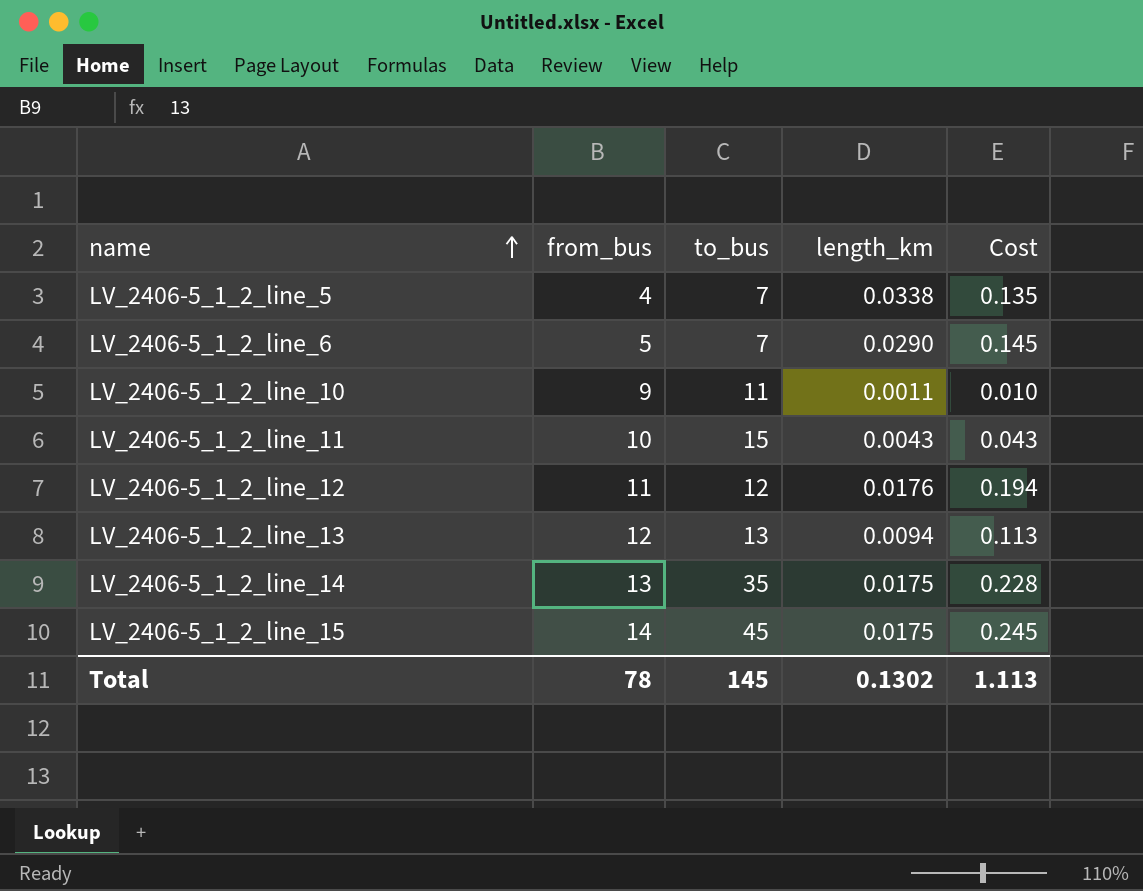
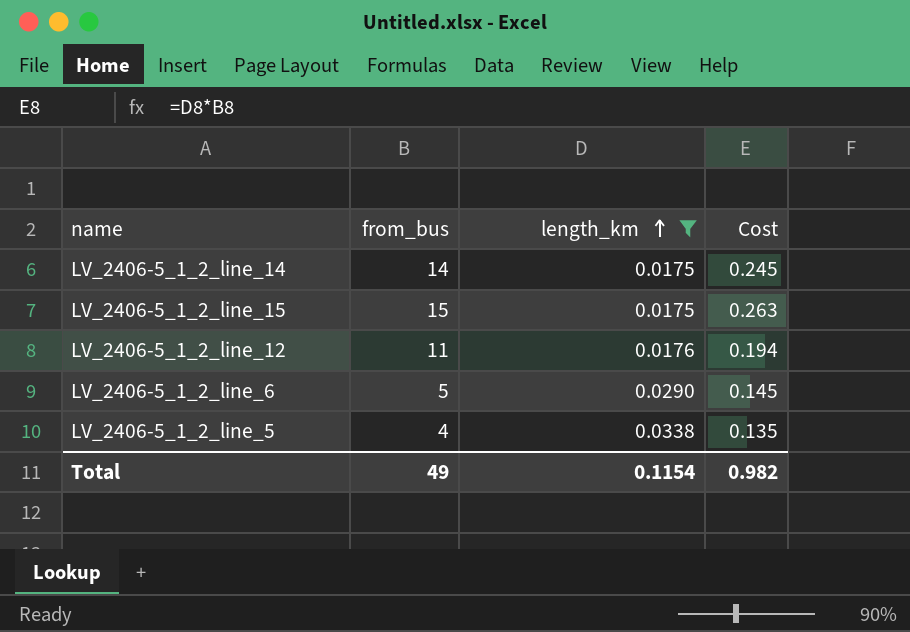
filter: none -> length_km >= 0.0175
row order: name ascending -> length_km ascending
column to_bus | position: 3 -> none
LV_2406-5_1_2_line_14 | from_bus: 13 -> 14
LV_2406-5_1_2_line_14 | Cost: 0.228 -> 0.245
LV_2406-5_1_2_line_15 | from_bus: 14 -> 15
LV_2406-5_1_2_line_15 | Cost: 0.245 -> 0.263
Total | from_bus: 78 -> 49
Total | length_km: 0.1302 -> 0.1154
Total | Cost: 1.113 -> 0.982

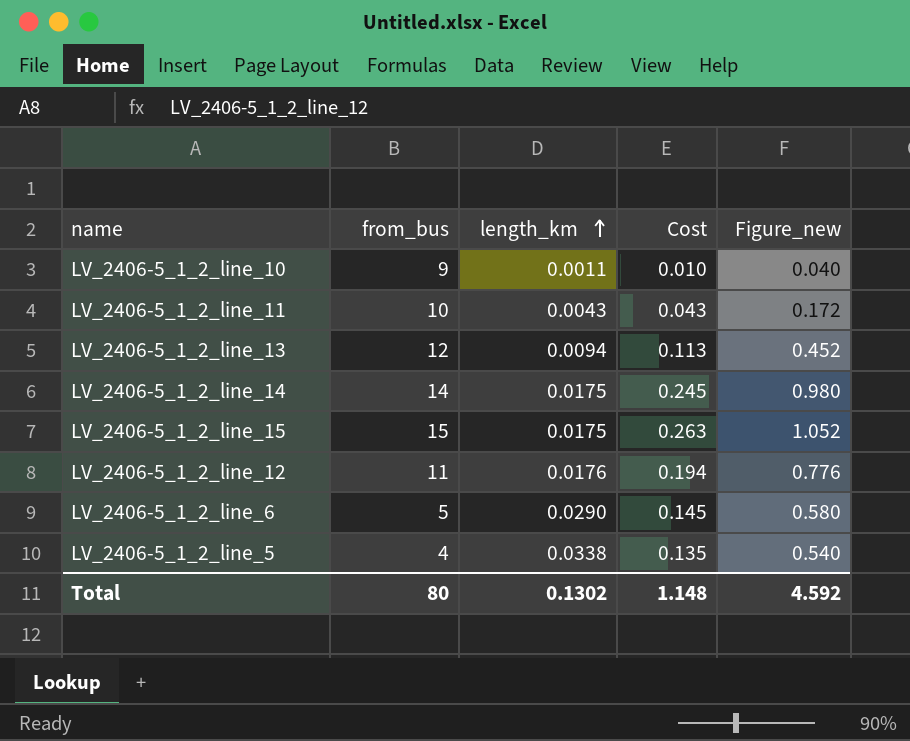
filter: length_km >= 0.0175 -> none
column Figure_new | formula: none -> [Cost] * 4
Total | from_bus: 49 -> 80
Total | length_km: 0.1154 -> 0.1302
Total | Cost: 0.982 -> 1.148

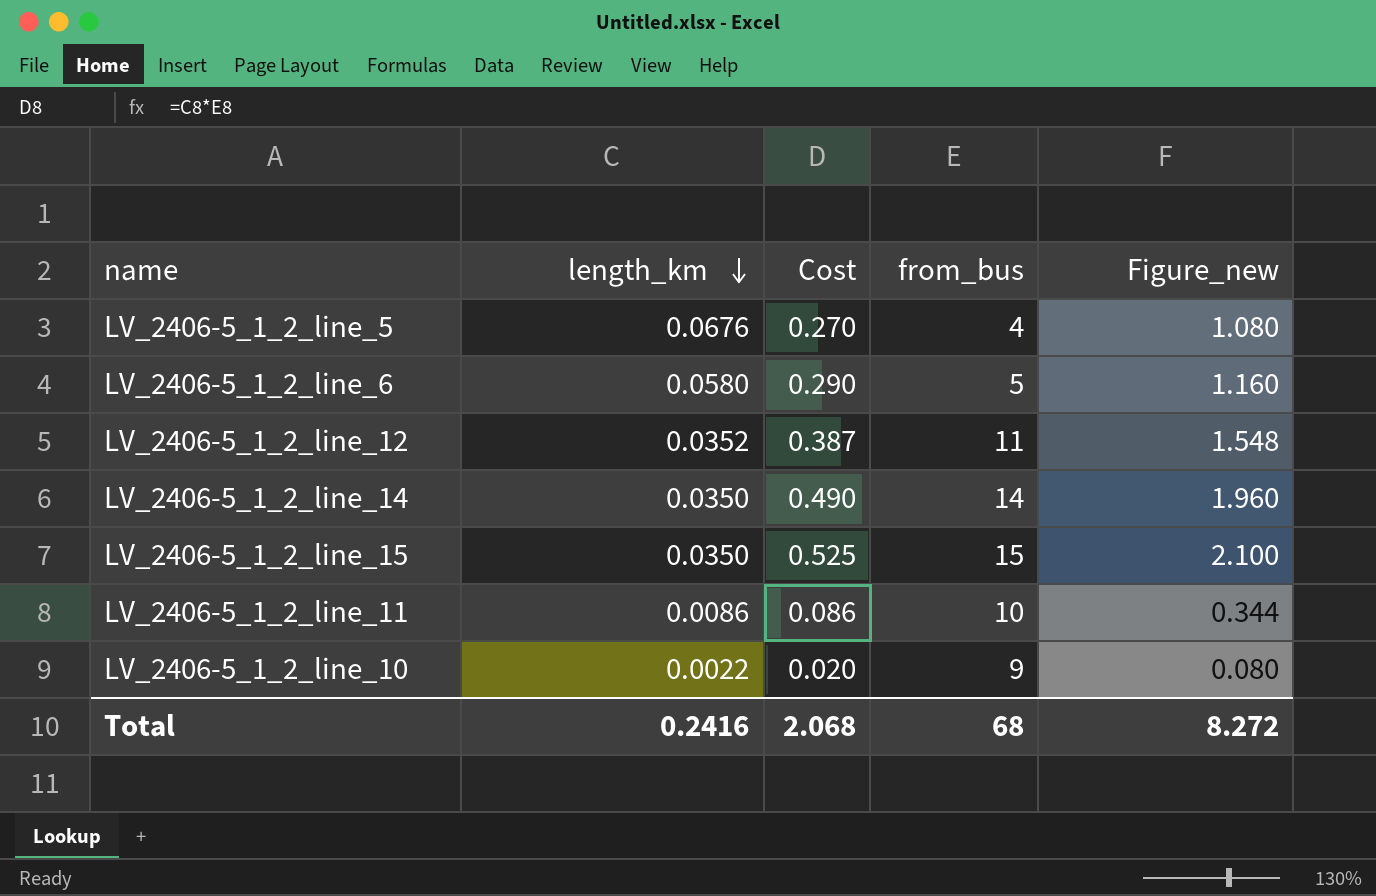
row order: length_km ascending -> length_km descending
column from_bus | position: 2 -> 4
row LV_2406-5_1_2_line_13: 12 | 0.0094 | 0.113 | 0.452 -> none
LV_2406-5_1_2_line_5 | length_km: 0.0338 -> 0.0676
LV_2406-5_1_2_line_5 | Cost: 0.135 -> 0.270
LV_2406-5_1_2_line_5 | Figure_new: 0.540 -> 1.080
LV_2406-5_1_2_line_6 | length_km: 0.0290 -> 0.0580
LV_2406-5_1_2_line_6 | Cost: 0.145 -> 0.290
LV_2406-5_1_2_line_6 | Figure_new: 0.580 -> 1.160
LV_2406-5_1_2_line_12 | length_km: 0.0176 -> 0.0352
LV_2406-5_1_2_line_12 | Cost: 0.194 -> 0.387
LV_2406-5_1_2_line_12 | Figure_new: 0.776 -> 1.548
LV_2406-5_1_2_line_14 | length_km: 0.0175 -> 0.0350
LV_2406-5_1_2_line_14 | Cost: 0.245 -> 0.490
LV_2406-5_1_2_line_14 | Figure_new: 0.980 -> 1.960
LV_2406-5_1_2_line_15 | length_km: 0.0175 -> 0.0350
LV_2406-5_1_2_line_15 | Cost: 0.263 -> 0.525
LV_2406-5_1_2_line_15 | Figure_new: 1.052 -> 2.100
LV_2406-5_1_2_line_11 | length_km: 0.0043 -> 0.0086
LV_2406-5_1_2_line_11 | Cost: 0.043 -> 0.086
LV_2406-5_1_2_line_11 | Figure_new: 0.172 -> 0.344
LV_2406-5_1_2_line_10 | length_km: 0.0011 -> 0.0022
LV_2406-5_1_2_line_10 | Cost: 0.010 -> 0.020
LV_2406-5_1_2_line_10 | Figure_new: 0.040 -> 0.080
Total | length_km: 0.1302 -> 0.2416
Total | Cost: 1.148 -> 2.068
Total | from_bus: 80 -> 68
Total | Figure_new: 4.592 -> 8.272

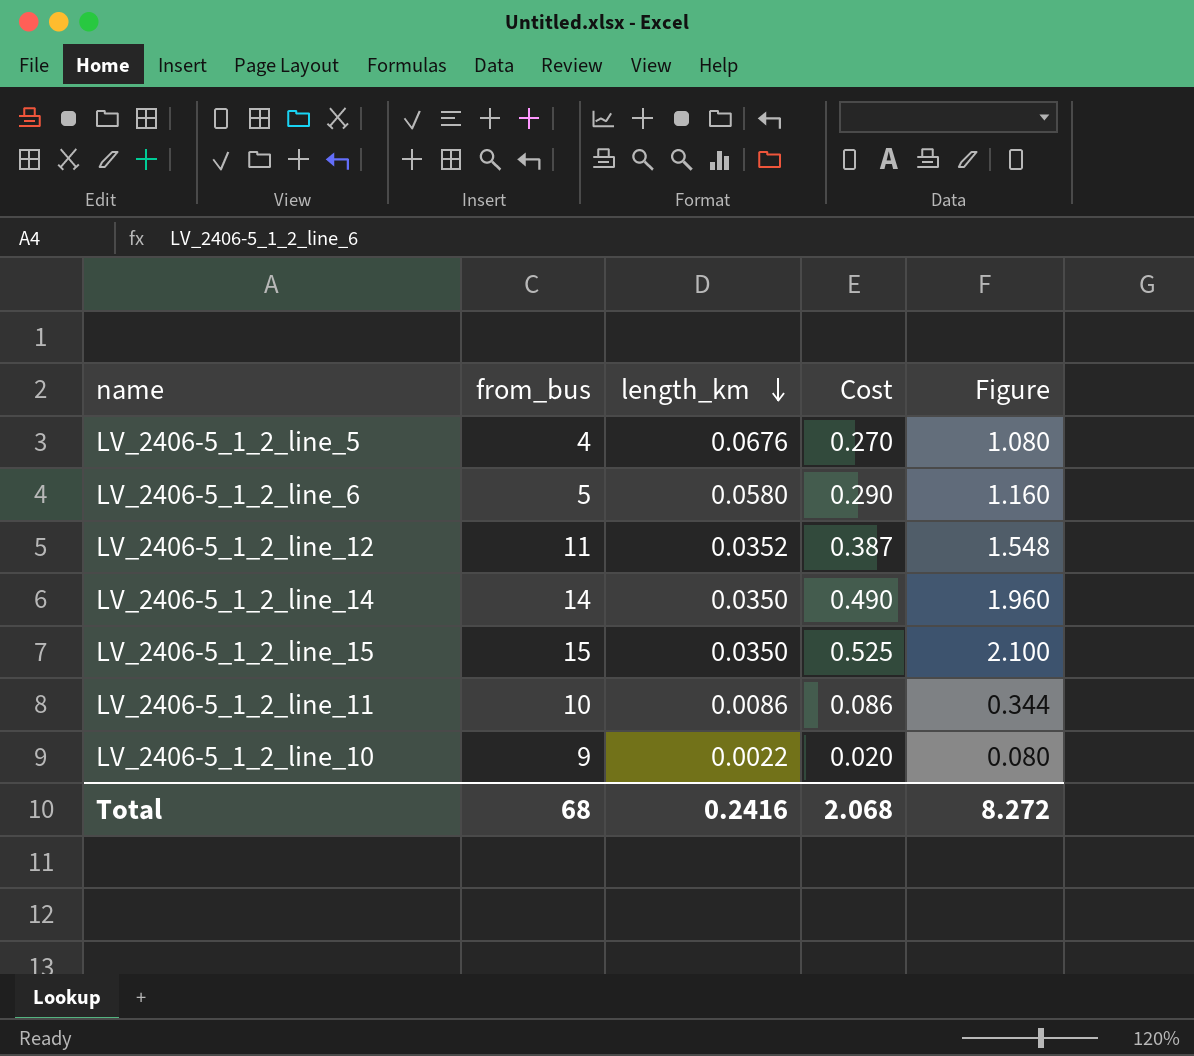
column from_bus | position: 4 -> 2
column name: Figure_new -> Figure

